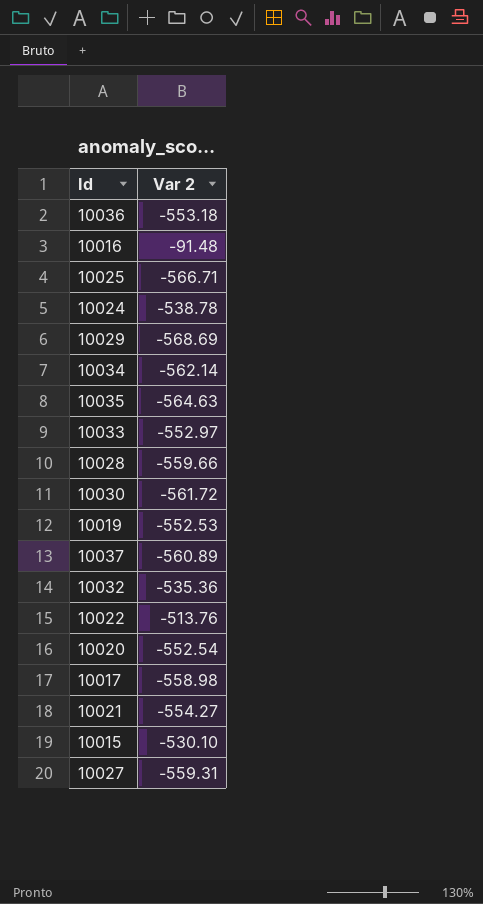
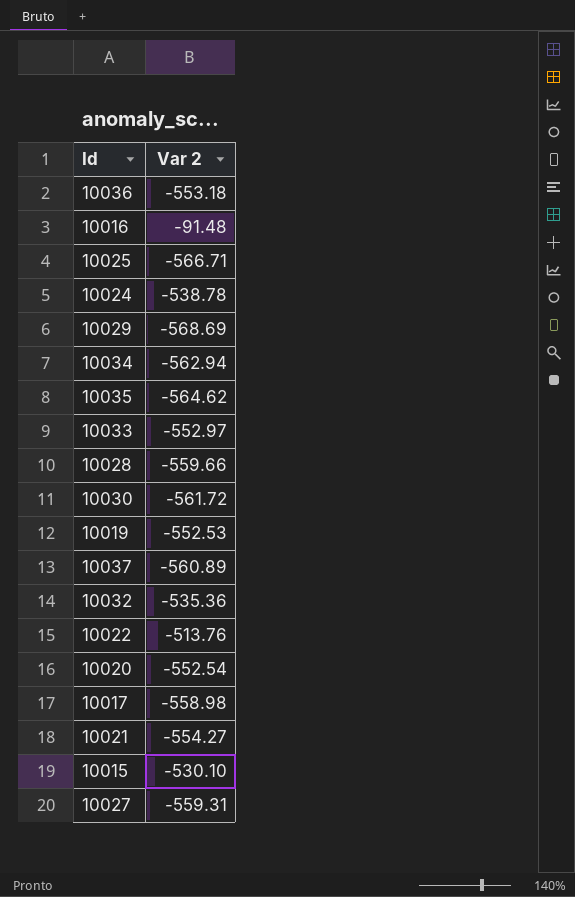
10034 | Var 2: -562.14 -> -562.94
10035 | Var 2: -564.63 -> -564.62

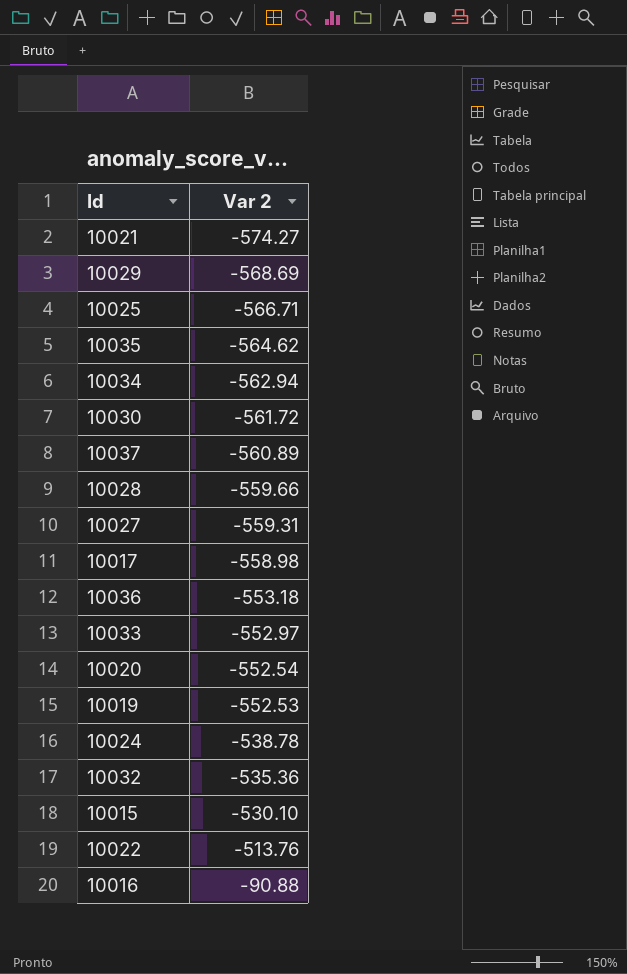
row order: none -> Var 2 ascending
10021 | Var 2: -554.27 -> -574.27
10016 | Var 2: -91.48 -> -90.88

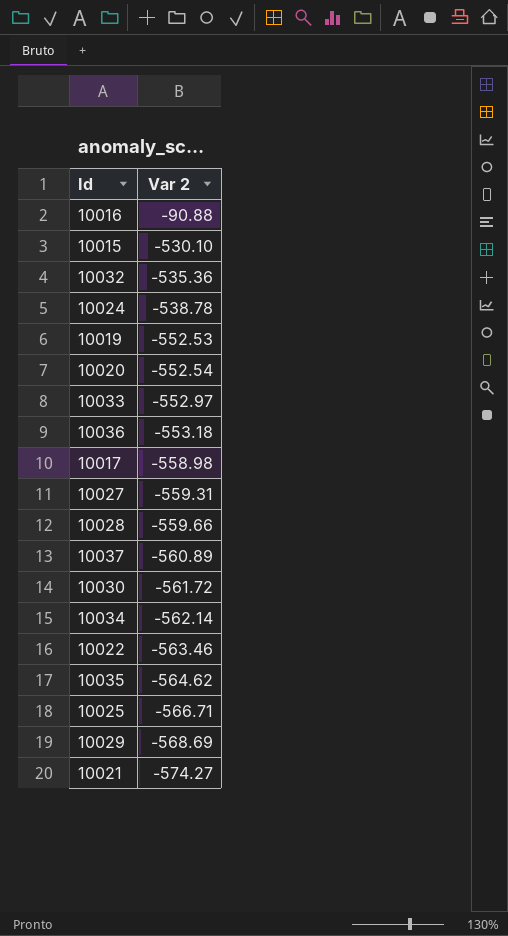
row order: Var 2 ascending -> Var 2 descending
10034 | Var 2: -562.94 -> -562.14
10022 | Var 2: -513.76 -> -563.46

